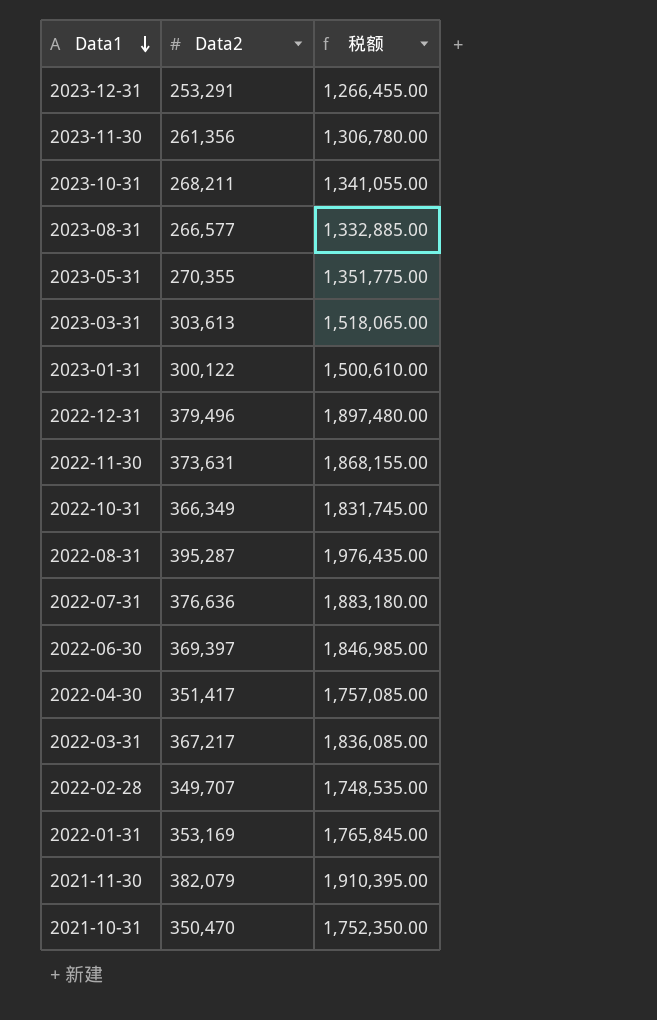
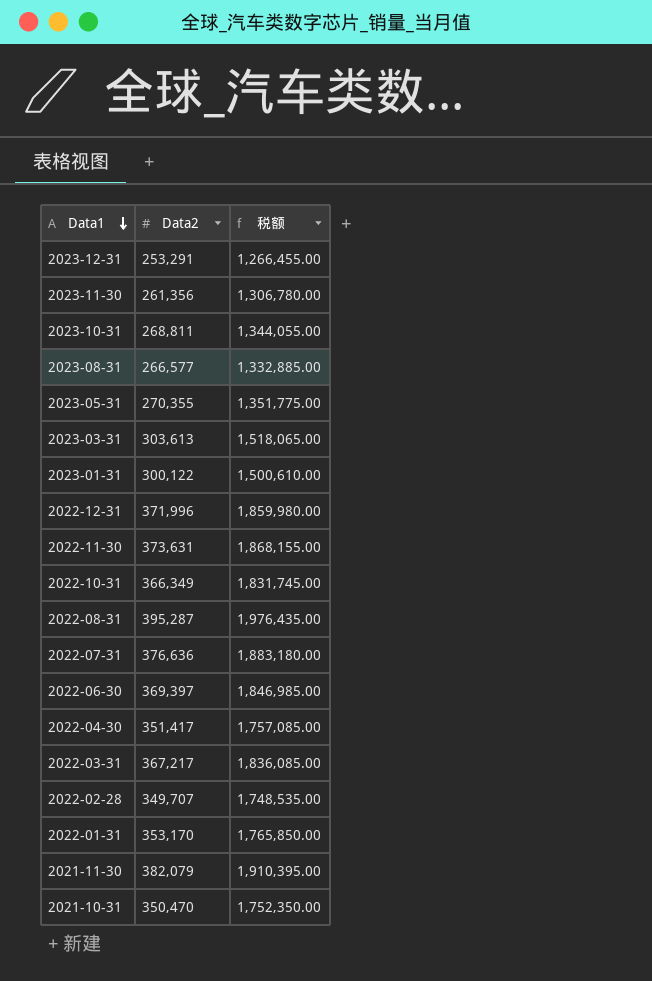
2023-10-31 | Data2: 268,211 -> 268,811
2023-10-31 | 税额: 1,341,055.00 -> 1,344,055.00
2022-12-31 | Data2: 379,496 -> 371,996
2022-12-31 | 税额: 1,897,480.00 -> 1,859,980.00
2022-01-31 | Data2: 353,169 -> 353,170
2022-01-31 | 税额: 1,765,845.00 -> 1,765,850.00

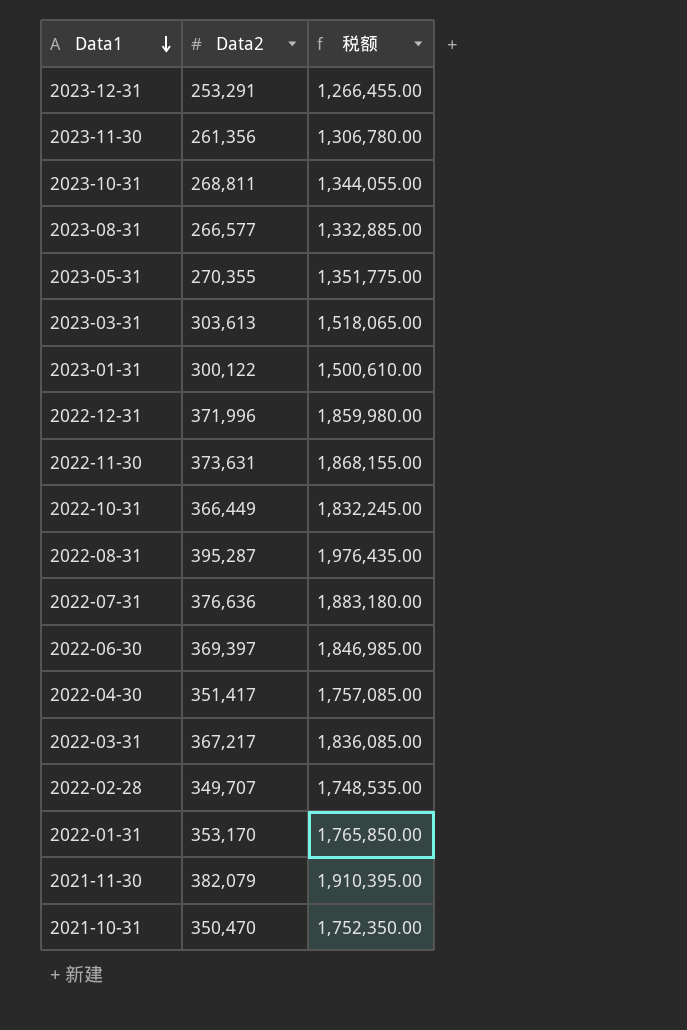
2022-10-31 | Data2: 366,349 -> 366,449
2022-10-31 | 税额: 1,831,745.00 -> 1,832,245.00

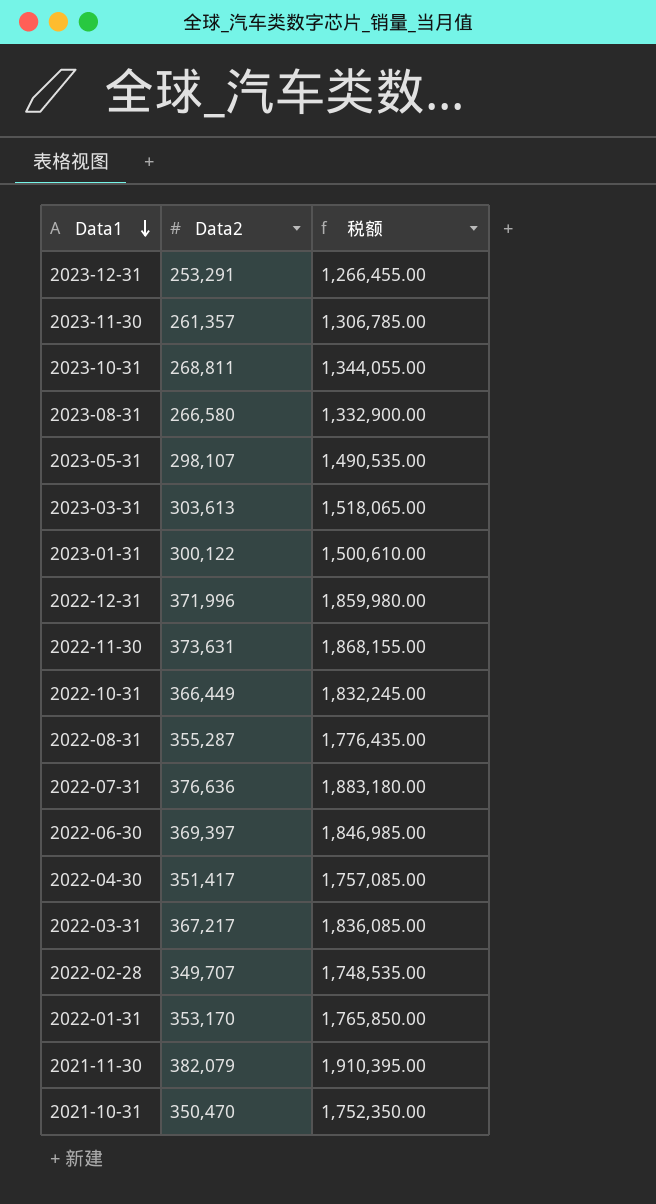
2023-11-30 | Data2: 261,356 -> 261,357
2023-11-30 | 税额: 1,306,780.00 -> 1,306,785.00
2023-08-31 | Data2: 266,577 -> 266,580
2023-08-31 | 税额: 1,332,885.00 -> 1,332,900.00
2023-05-31 | Data2: 270,355 -> 298,107
2023-05-31 | 税额: 1,351,775.00 -> 1,490,535.00
2022-08-31 | Data2: 395,287 -> 355,287
2022-08-31 | 税额: 1,976,435.00 -> 1,776,435.00

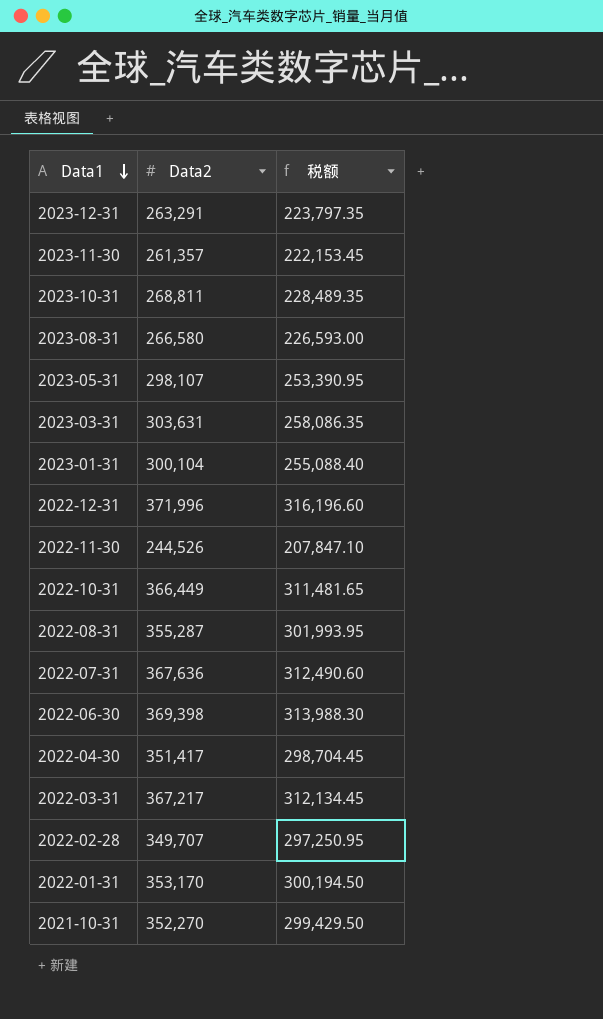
column 税额 | formula: [Data2] * 5 -> [Data2] * 0.85
row 2021-11-30: 382,079 | 1,910,395.00 -> none
2023-12-31 | Data2: 253,291 -> 263,291
2023-03-31 | Data2: 303,613 -> 303,631
2023-01-31 | Data2: 300,122 -> 300,104
2022-11-30 | Data2: 373,631 -> 244,526
2022-07-31 | Data2: 376,636 -> 367,636
2022-06-30 | Data2: 369,397 -> 369,398
2021-10-31 | Data2: 350,470 -> 352,270

